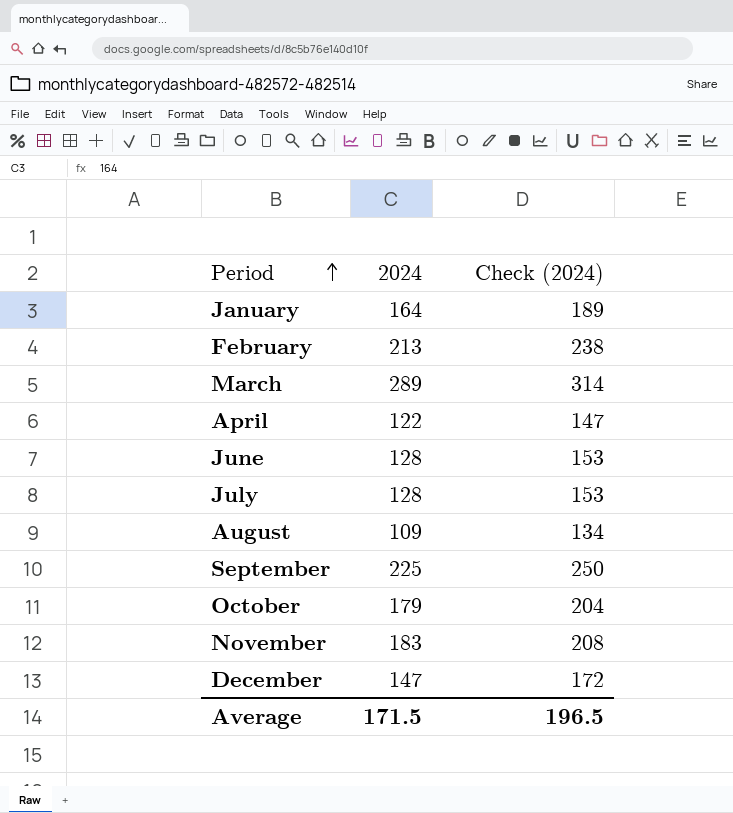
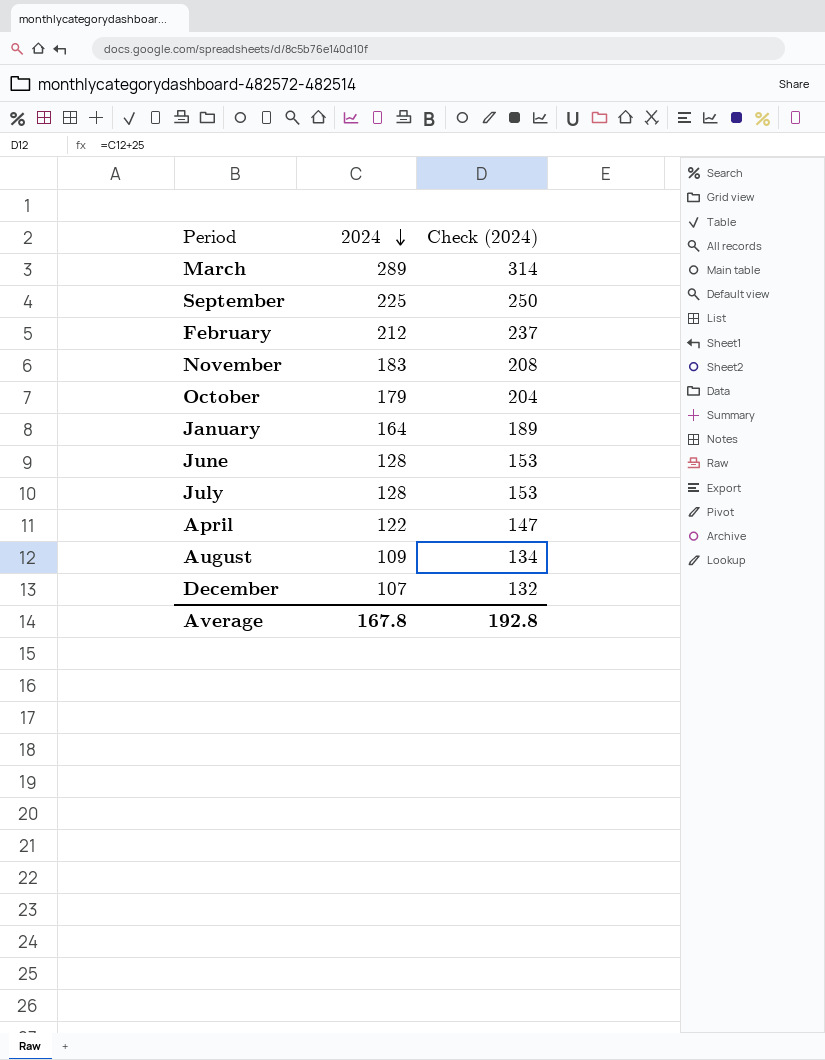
row order: Period ascending -> 2024 descending
February | 2024: 213 -> 212
February | Check (2024): 238 -> 237
December | 2024: 147 -> 107
December | Check (2024): 172 -> 132
Average | 2024: 171.5 -> 167.8
Average | Check (2024): 196.5 -> 192.8

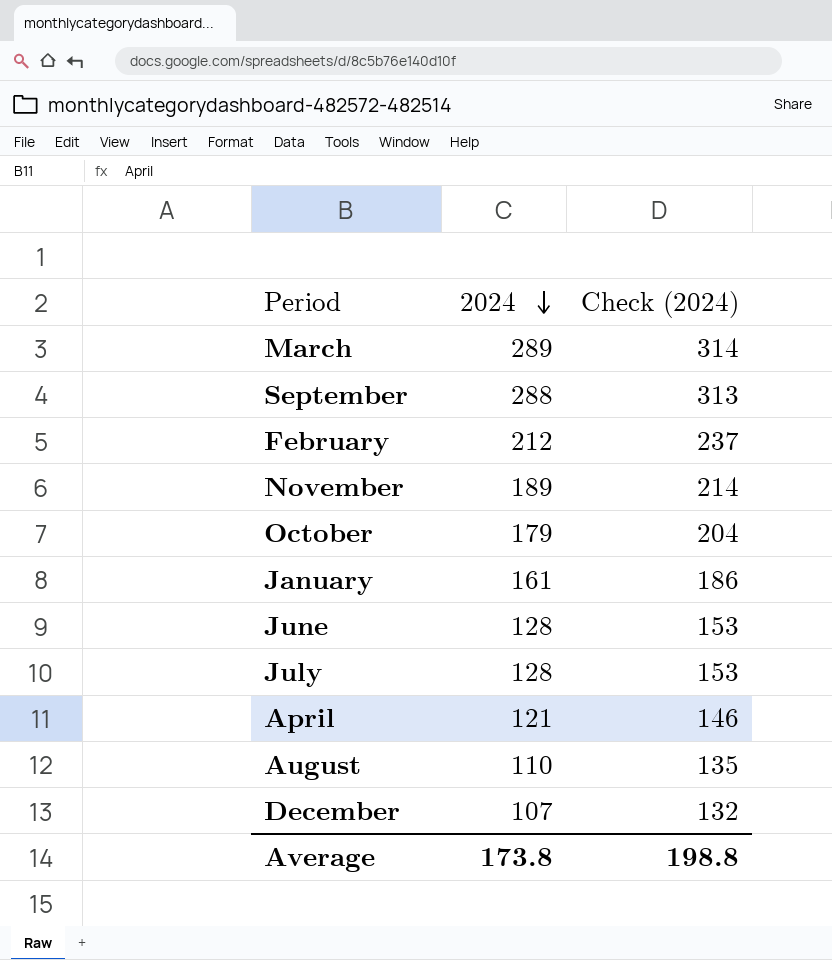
September | 2024: 225 -> 288
September | Check (2024): 250 -> 313
November | 2024: 183 -> 189
November | Check (2024): 208 -> 214
January | 2024: 164 -> 161
January | Check (2024): 189 -> 186
April | 2024: 122 -> 121
April | Check (2024): 147 -> 146
August | 2024: 109 -> 110
August | Check (2024): 134 -> 135
Average | 2024: 167.8 -> 173.8
Average | Check (2024): 192.8 -> 198.8

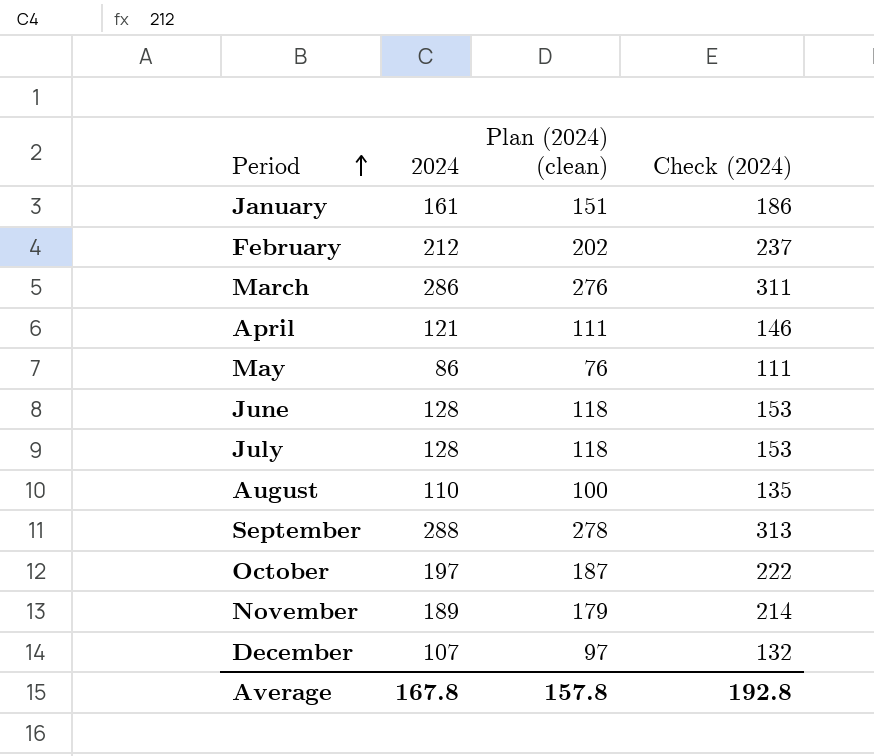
row order: 2024 descending -> Period ascending
column Plan (2024) (clean) | formula: none -> [2024] - 10
March | 2024: 289 -> 286
March | Check (2024): 314 -> 311
row May: none -> 86 | 76 | 111
October | 2024: 179 -> 197
October | Check (2024): 204 -> 222
Average | 2024: 173.8 -> 167.8
Average | Check (2024): 198.8 -> 192.8

